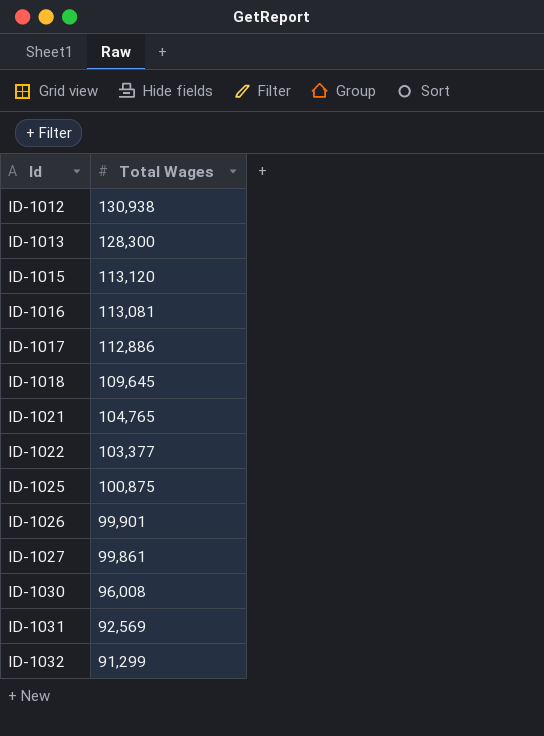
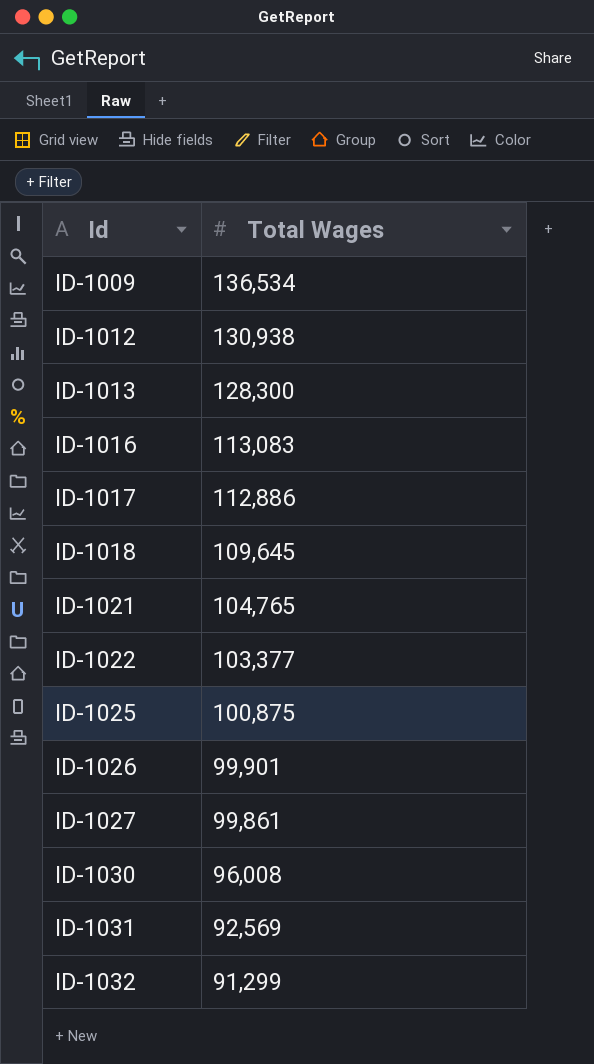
row ID-1015: 113,120 -> none
row ID-1009: none -> 136,534
ID-1016 | Total Wages: 113,081 -> 113,083

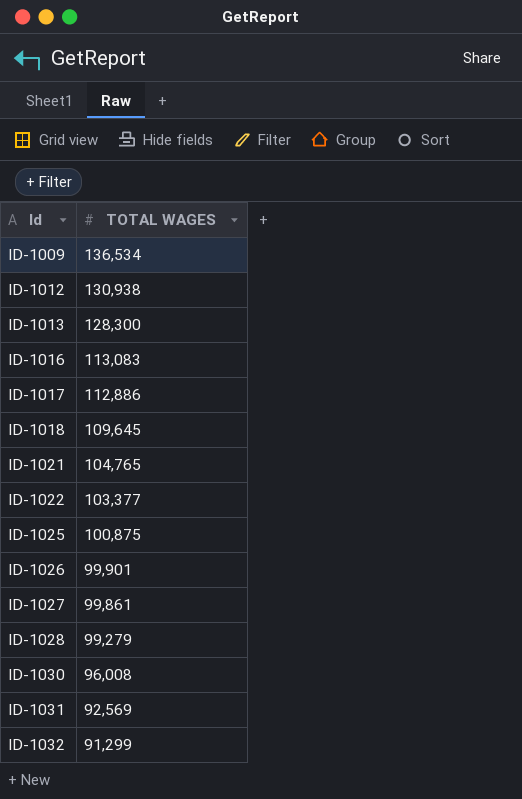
column name: Total Wages -> TOTAL WAGES
row ID-1028: none -> 99,279

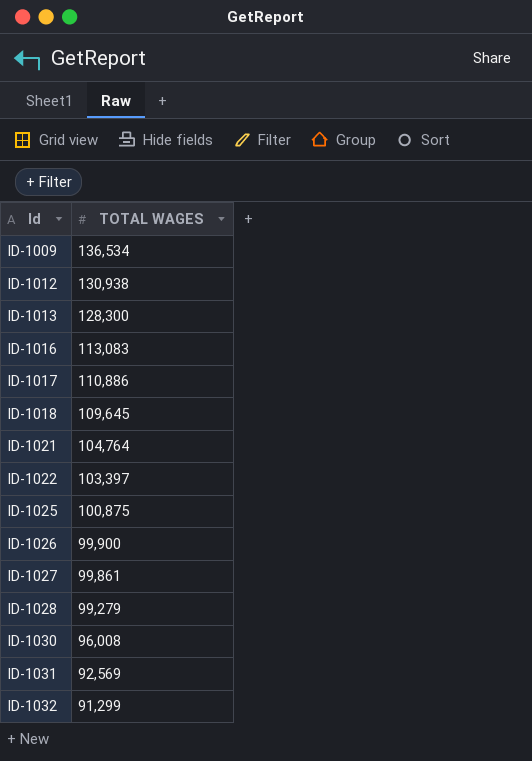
ID-1017 | TOTAL WAGES: 112,886 -> 110,886
ID-1021 | TOTAL WAGES: 104,765 -> 104,764
ID-1022 | TOTAL WAGES: 103,377 -> 103,397
ID-1026 | TOTAL WAGES: 99,901 -> 99,900

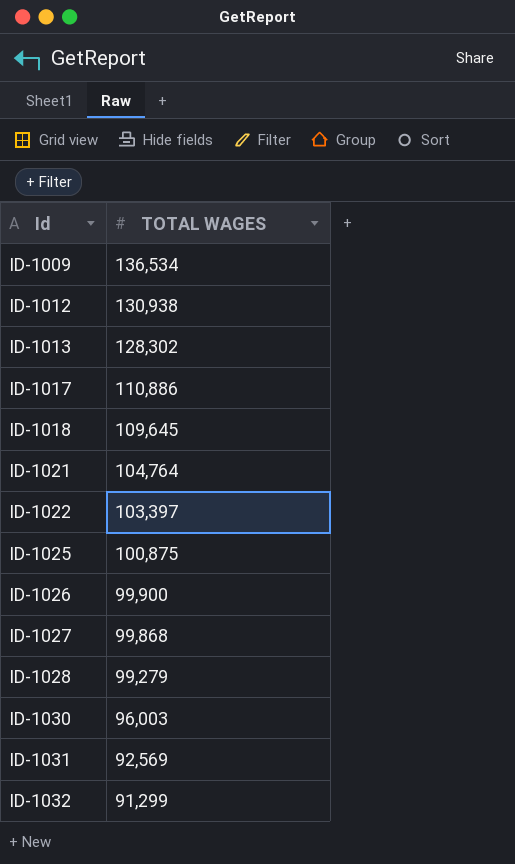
row ID-1016: 113,083 -> none
ID-1013 | TOTAL WAGES: 128,300 -> 128,302
ID-1027 | TOTAL WAGES: 99,861 -> 99,868
ID-1030 | TOTAL WAGES: 96,008 -> 96,003

